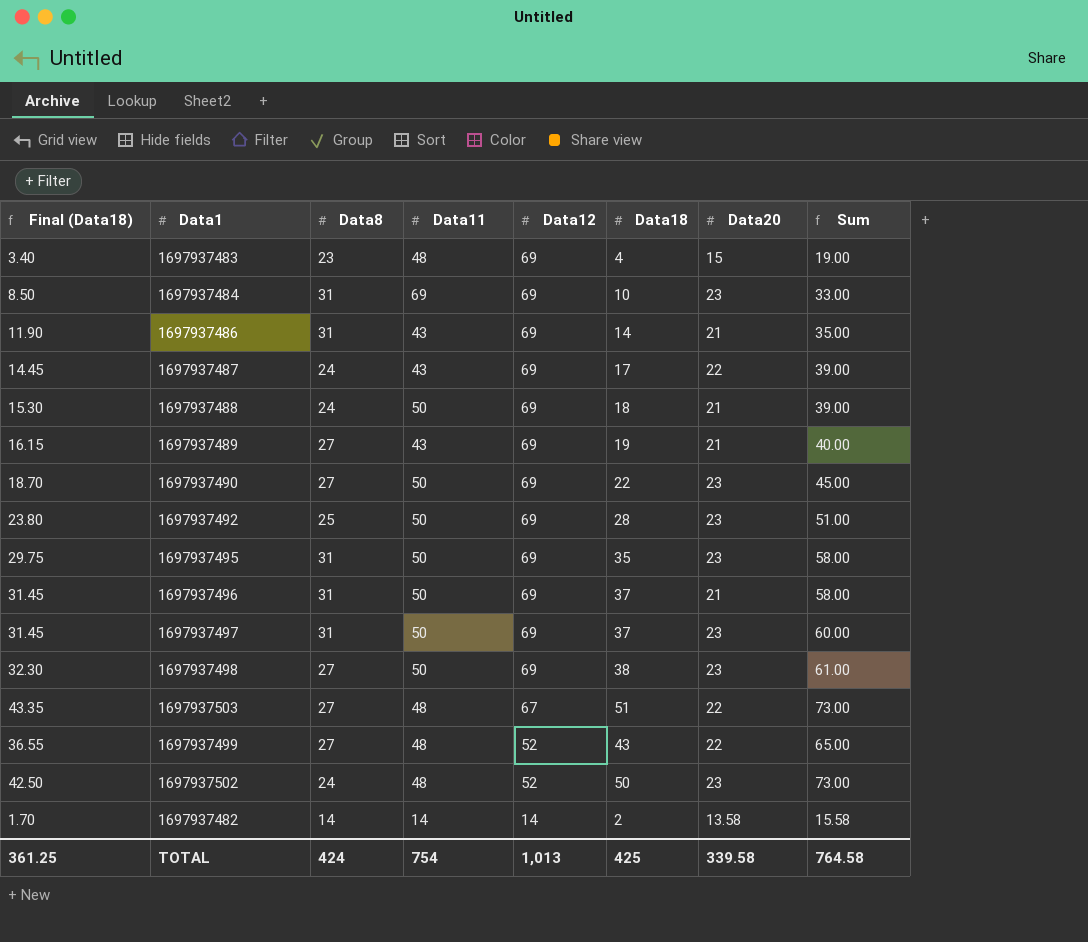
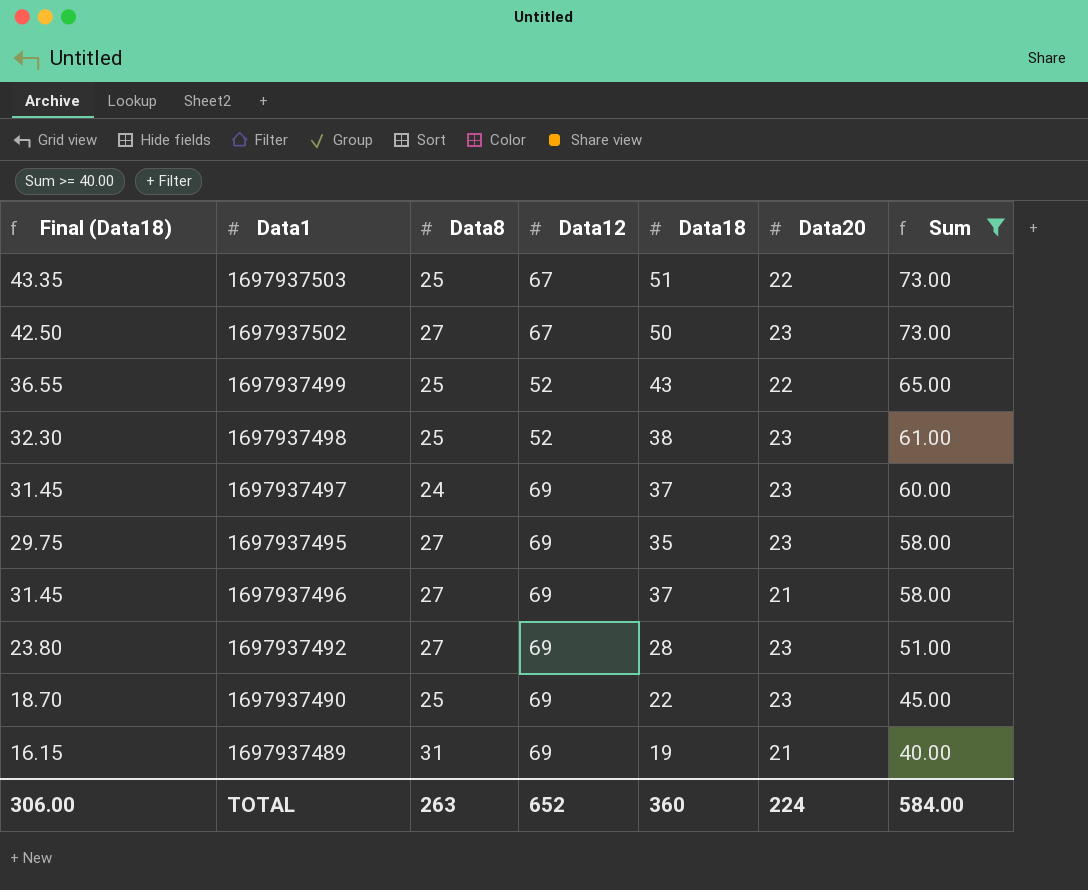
filter: none -> Sum >= 40.00
row order: Data12 descending -> Sum descending
column Data11 | position: 4 -> none
1697937503 | Data8: 27 -> 25
1697937502 | Data8: 24 -> 27
1697937502 | Data12: 52 -> 67
1697937499 | Data8: 27 -> 25
1697937498 | Data8: 27 -> 25
1697937498 | Data12: 69 -> 52
1697937497 | Data8: 31 -> 24
1697937495 | Data8: 31 -> 27
1697937496 | Data8: 31 -> 27
1697937492 | Data8: 25 -> 27
1697937490 | Data8: 27 -> 25
1697937489 | Data8: 27 -> 31
TOTAL | Final (Data18): 361.25 -> 306.00
TOTAL | Data8: 424 -> 263
TOTAL | Data12: 1,013 -> 652
TOTAL | Data18: 425 -> 360
TOTAL | Data20: 339.58 -> 224
TOTAL | Sum: 764.58 -> 584.00

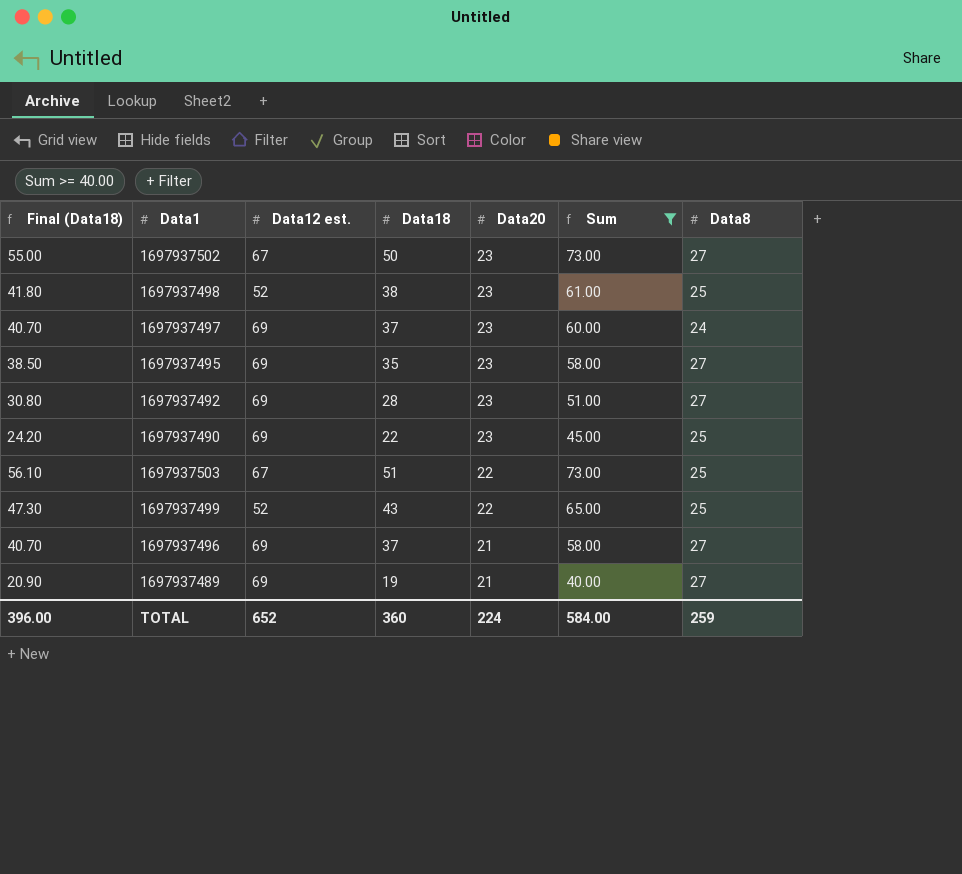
row order: Sum descending -> Data20 descending
column Final (Data18) | formula: [Data18] * 0.85 -> [Data18] * 1.1
column name: Data12 -> Data12 est.
column Data8 | position: 3 -> 7
1697937489 | Data8: 31 -> 27
TOTAL | Final (Data18): 306.00 -> 396.00
TOTAL | Data8: 263 -> 259

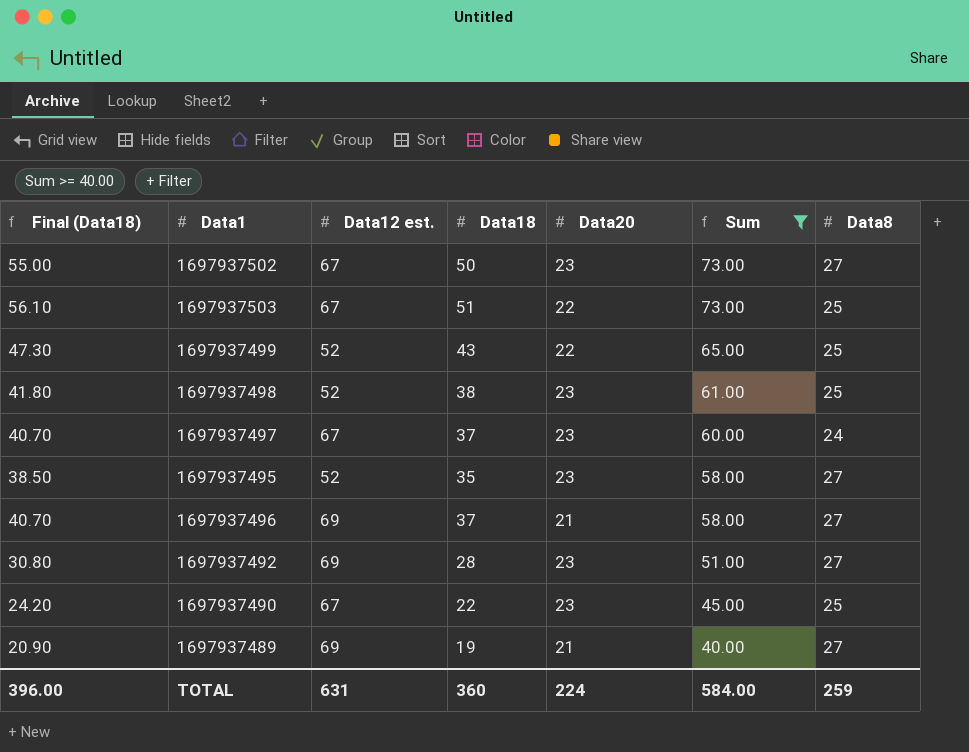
row order: Data20 descending -> Sum descending
1697937497 | Data12 est.: 69 -> 67
1697937495 | Data12 est.: 69 -> 52
1697937490 | Data12 est.: 69 -> 67
TOTAL | Data12 est.: 652 -> 631

